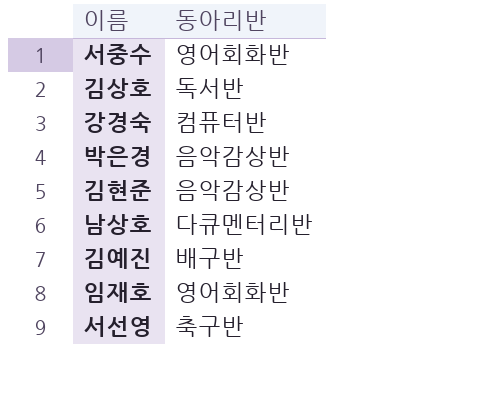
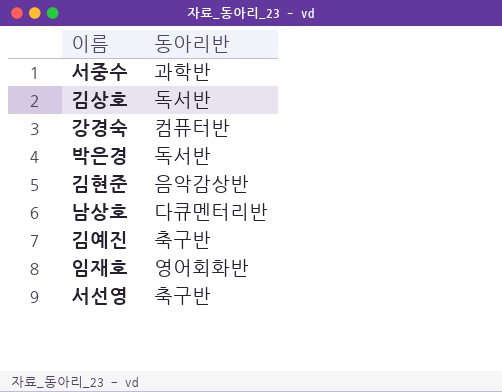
서중수 | 동아리반: 영어회화반 -> 과학반
박은경 | 동아리반: 음악감상반 -> 독서반
김예진 | 동아리반: 배구반 -> 축구반

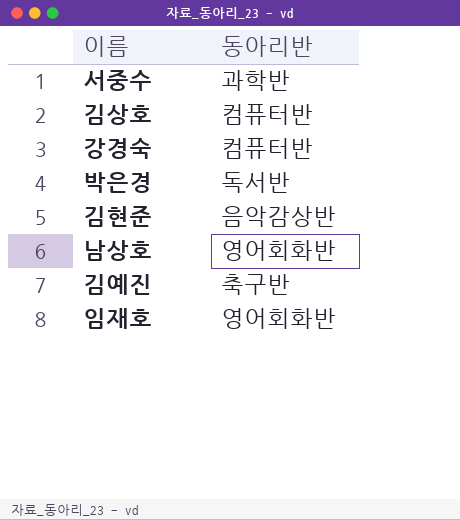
row 서선영: 축구반 -> none
김상호 | 동아리반: 독서반 -> 컴퓨터반
남상호 | 동아리반: 다큐멘터리반 -> 영어회화반

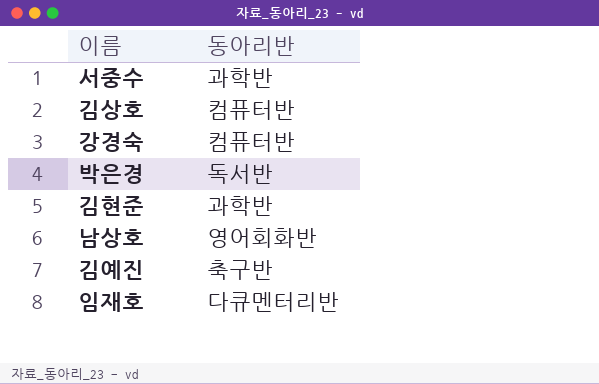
김현준 | 동아리반: 음악감상반 -> 과학반
임재호 | 동아리반: 영어회화반 -> 다큐멘터리반

